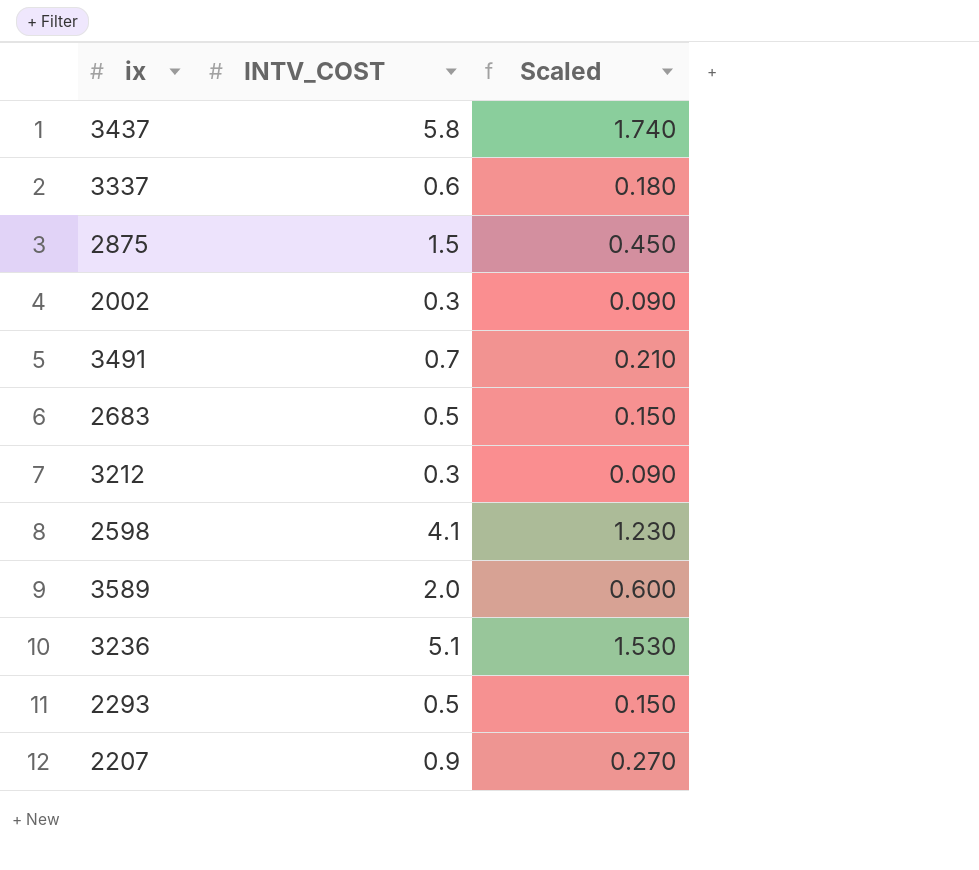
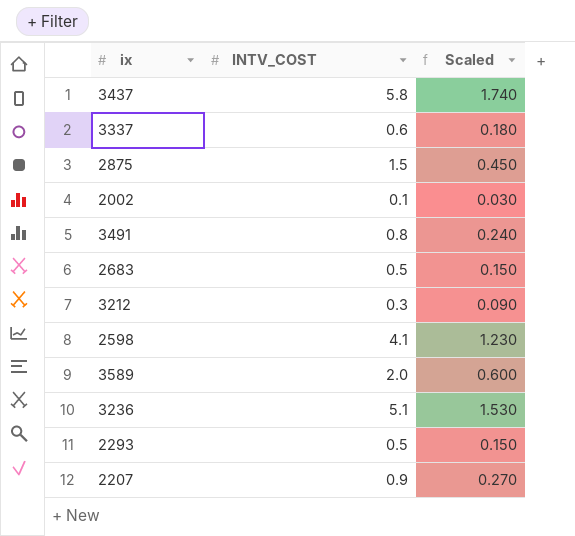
2002 | INTV_COST: 0.3 -> 0.1
2002 | Scaled: 0.090 -> 0.030
3491 | INTV_COST: 0.7 -> 0.8
3491 | Scaled: 0.210 -> 0.240

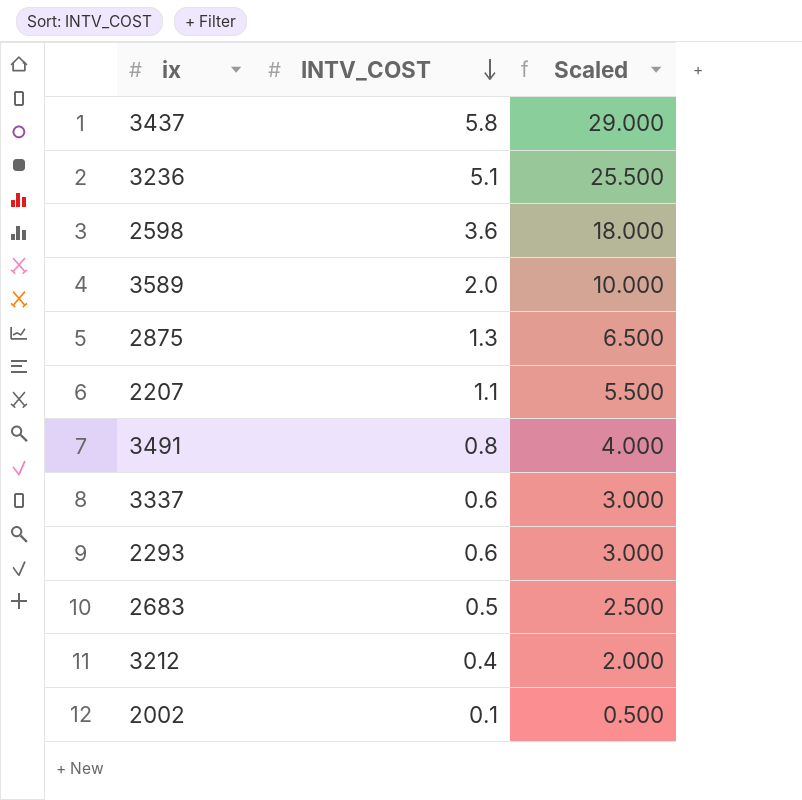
row order: none -> INTV_COST descending
column Scaled | formula: [INTV_COST] * 0.3 -> [INTV_COST] * 5
2598 | INTV_COST: 4.1 -> 3.6
2875 | INTV_COST: 1.5 -> 1.3
2207 | INTV_COST: 0.9 -> 1.1
2293 | INTV_COST: 0.5 -> 0.6
3212 | INTV_COST: 0.3 -> 0.4

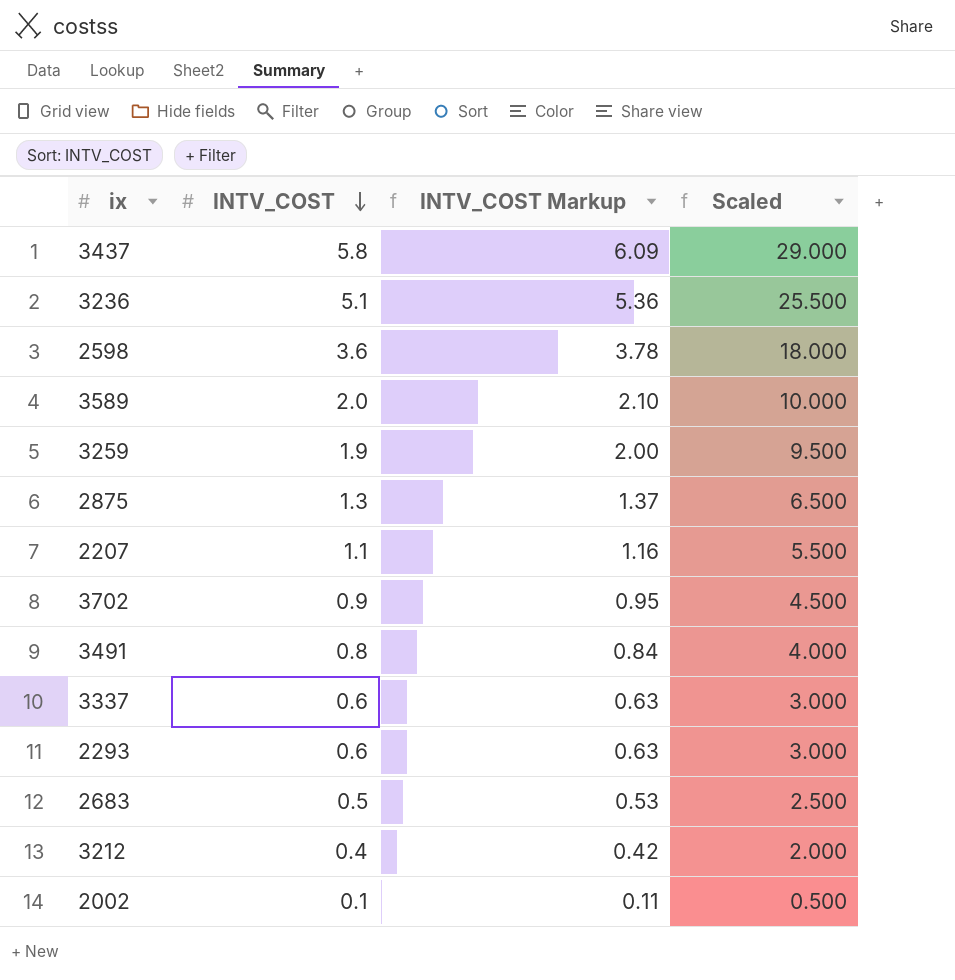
column INTV_COST Markup | formula: none -> [INTV_COST] * 1.05
row 3259: none -> 1.9 | 2.00 | 9.500
row 3702: none -> 0.9 | 0.95 | 4.500

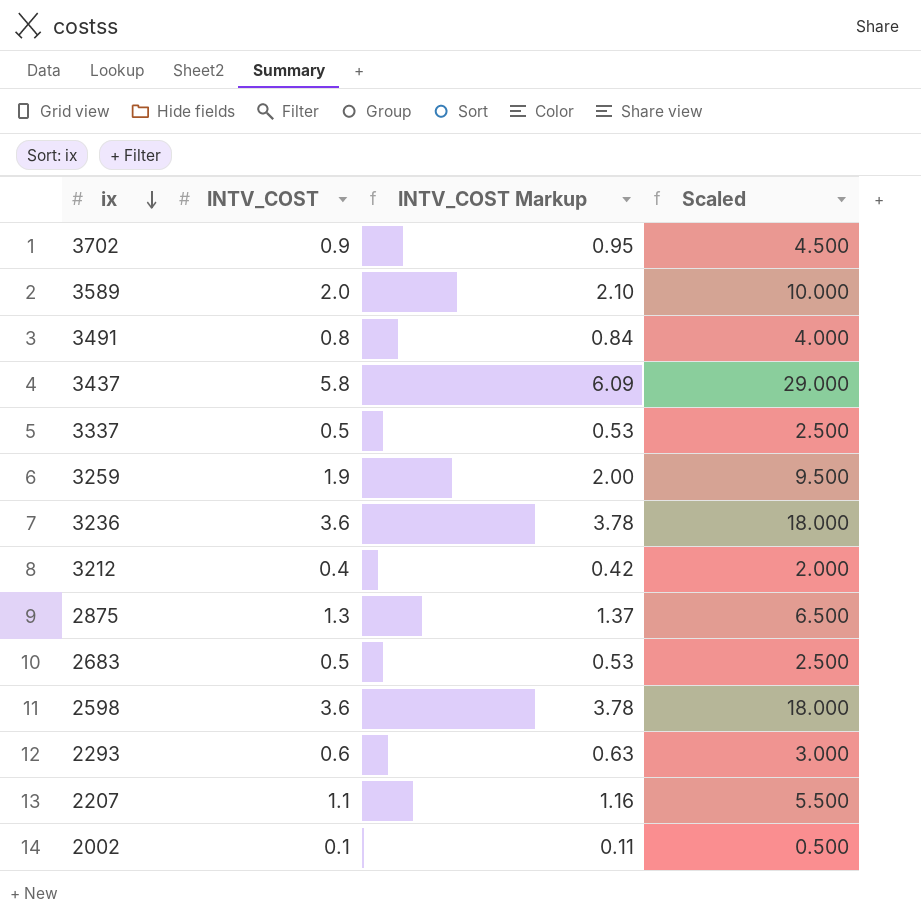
row order: INTV_COST descending -> ix descending
3337 | INTV_COST: 0.6 -> 0.5
3337 | INTV_COST Markup: 0.63 -> 0.53
3337 | Scaled: 3.000 -> 2.500
3236 | INTV_COST: 5.1 -> 3.6
3236 | INTV_COST Markup: 5.36 -> 3.78
3236 | Scaled: 25.500 -> 18.000

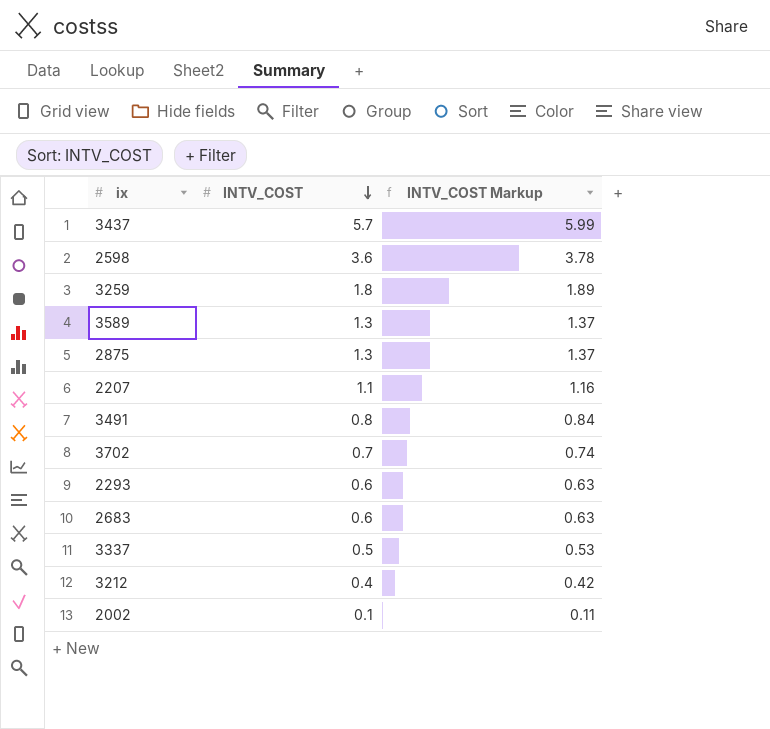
row order: ix descending -> INTV_COST descending
column Scaled | formula: [INTV_COST] * 5 -> none
row 3236: 3.6 | 3.78 | 18.000 -> none
3437 | INTV_COST: 5.8 -> 5.7
3437 | INTV_COST Markup: 6.09 -> 5.99
3259 | INTV_COST: 1.9 -> 1.8
3259 | INTV_COST Markup: 2.00 -> 1.89
3589 | INTV_COST: 2.0 -> 1.3
3589 | INTV_COST Markup: 2.10 -> 1.37
3702 | INTV_COST: 0.9 -> 0.7
3702 | INTV_COST Markup: 0.95 -> 0.74
2683 | INTV_COST: 0.5 -> 0.6
2683 | INTV_COST Markup: 0.53 -> 0.63

